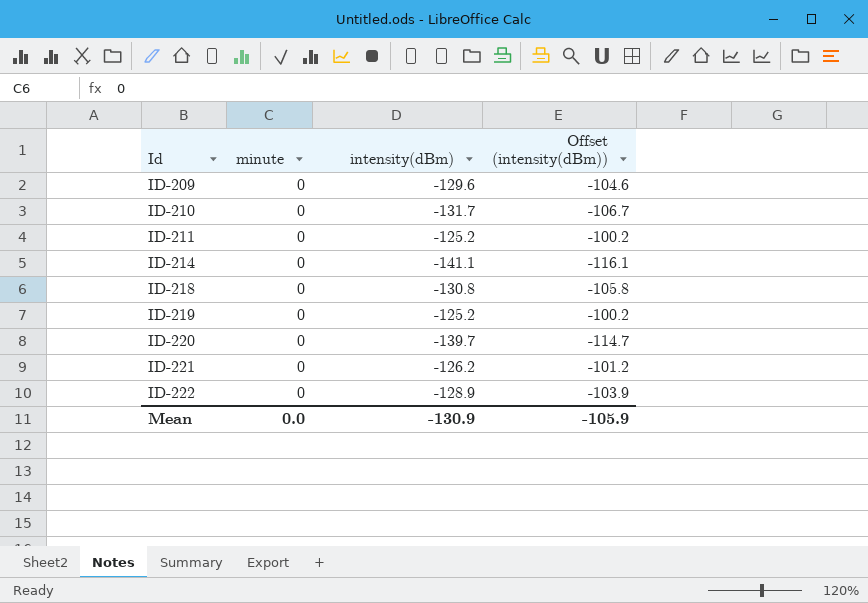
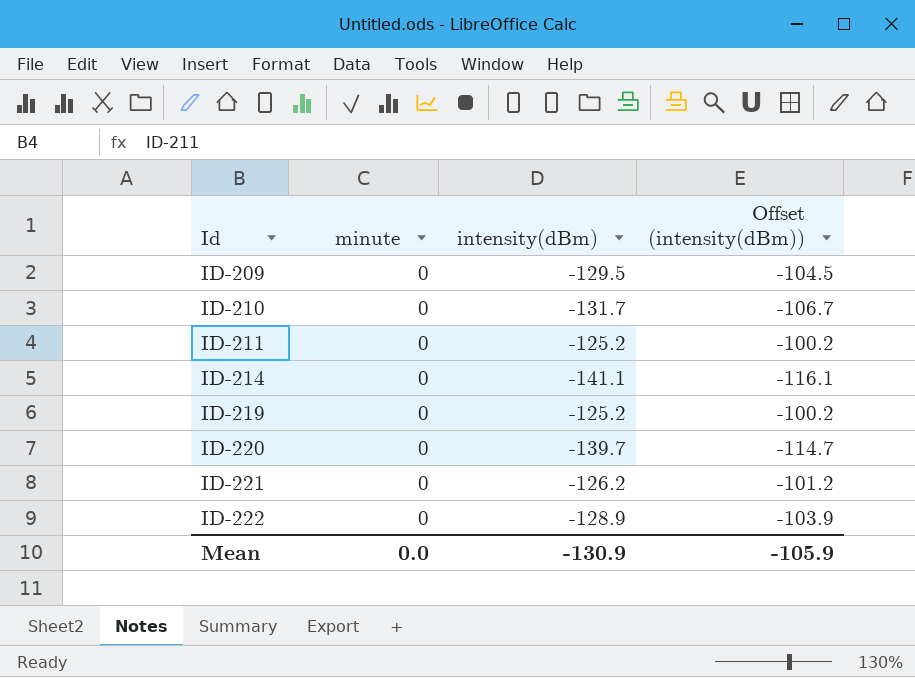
row ID-218: 0 | -130.8 | -105.8 -> none
ID-209 | intensity(dBm): -129.6 -> -129.5
ID-209 | Offset (intensity(dBm)): -104.6 -> -104.5

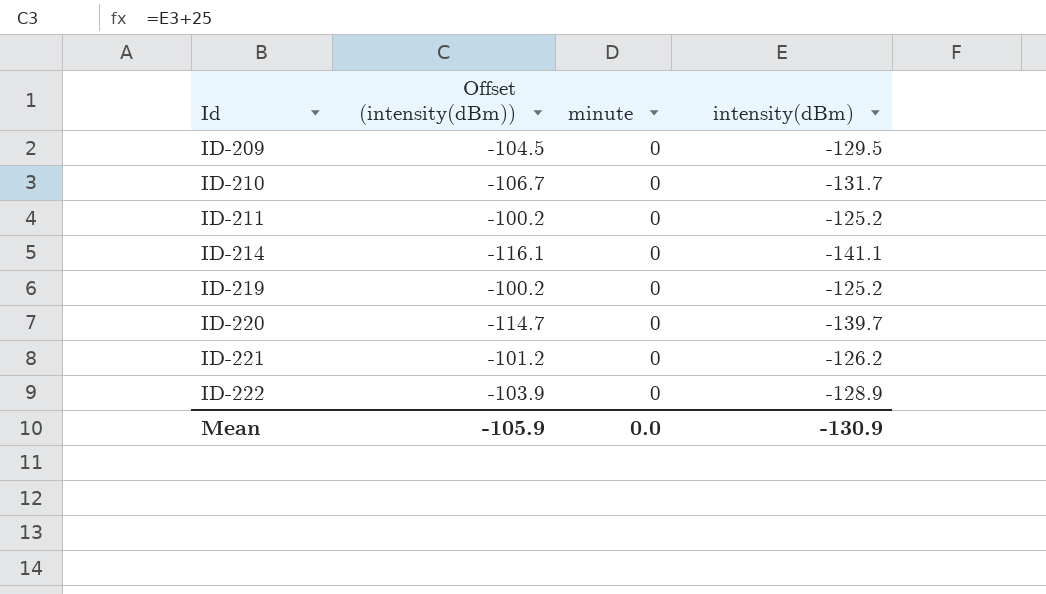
column Offset (intensity(dBm)) | position: 4 -> 2

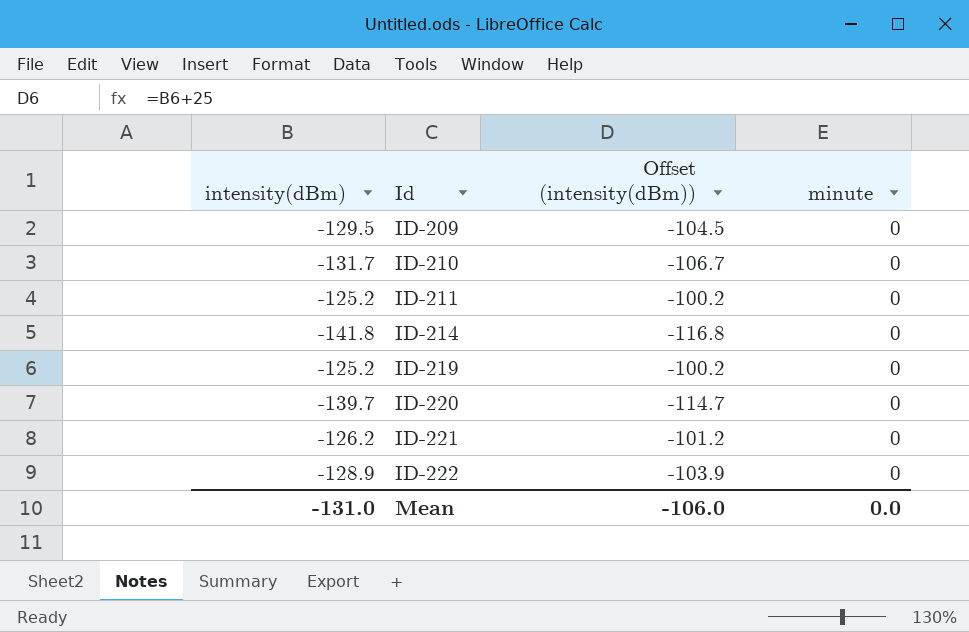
column intensity(dBm) | position: 4 -> 1
ID-214 | intensity(dBm): -141.1 -> -141.8
ID-214 | Offset (intensity(dBm)): -116.1 -> -116.8
Mean | intensity(dBm): -130.9 -> -131.0
Mean | Offset (intensity(dBm)): -105.9 -> -106.0

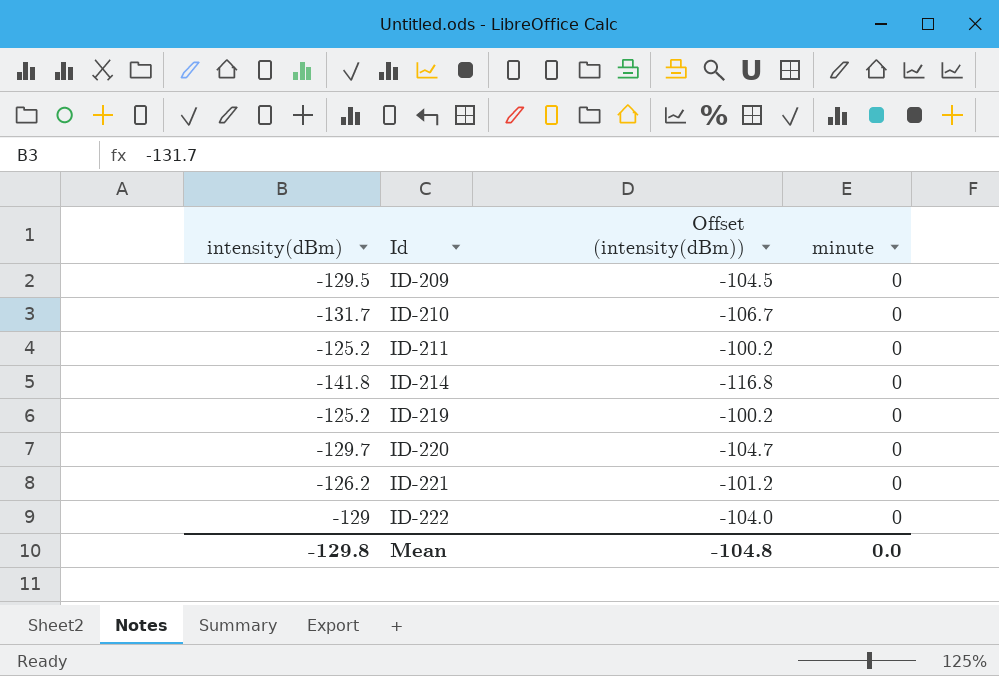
ID-220 | intensity(dBm): -139.7 -> -129.7
ID-220 | Offset (intensity(dBm)): -114.7 -> -104.7
ID-222 | intensity(dBm): -128.9 -> -129
ID-222 | Offset (intensity(dBm)): -103.9 -> -104.0
Mean | intensity(dBm): -131.0 -> -129.8
Mean | Offset (intensity(dBm)): -106.0 -> -104.8

